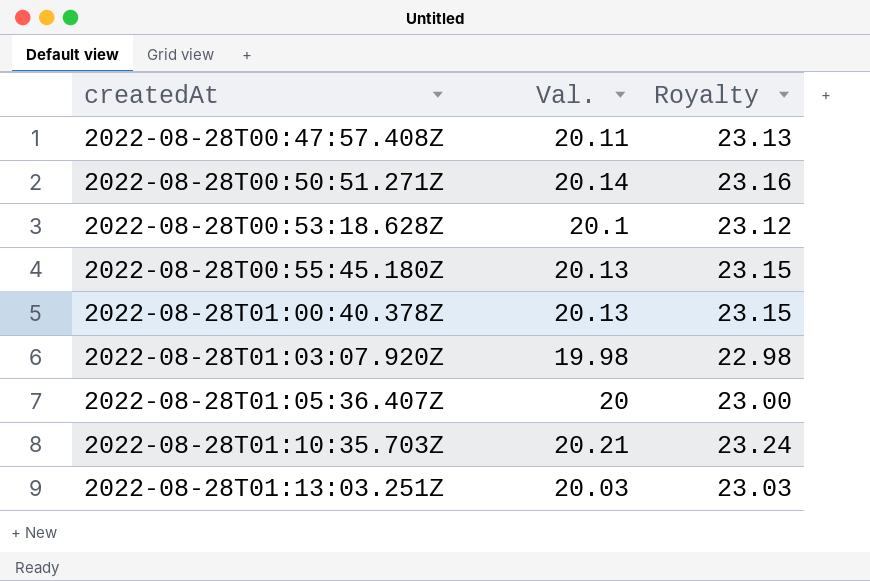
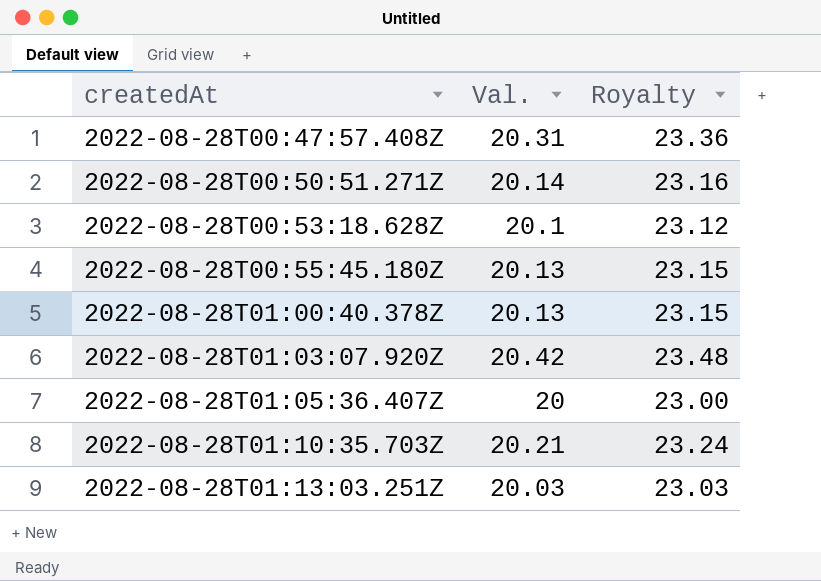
2022-08-28T00:47:57.408Z | Val.: 20.11 -> 20.31
2022-08-28T00:47:57.408Z | Royalty: 23.13 -> 23.36
2022-08-28T01:03:07.920Z | Val.: 19.98 -> 20.42
2022-08-28T01:03:07.920Z | Royalty: 22.98 -> 23.48

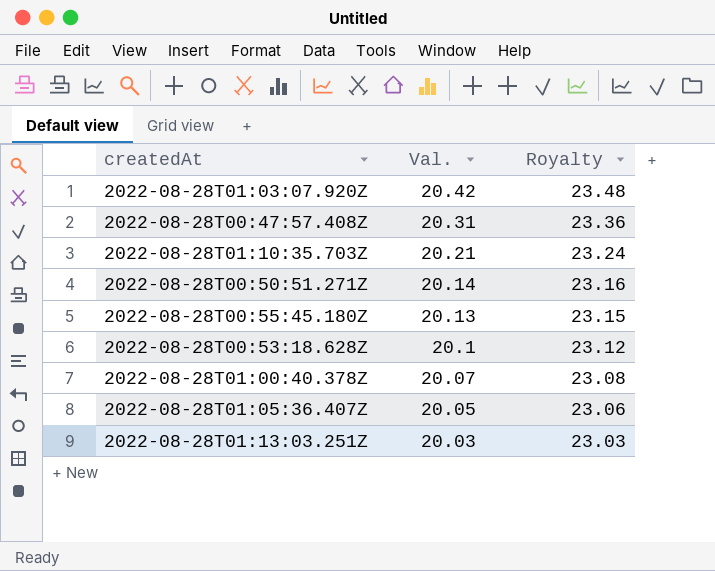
row order: createdAt ascending -> Val. descending
2022-08-28T01:00:40.378Z | Val.: 20.13 -> 20.07
2022-08-28T01:00:40.378Z | Royalty: 23.15 -> 23.08
2022-08-28T01:05:36.407Z | Val.: 20 -> 20.05
2022-08-28T01:05:36.407Z | Royalty: 23.00 -> 23.06

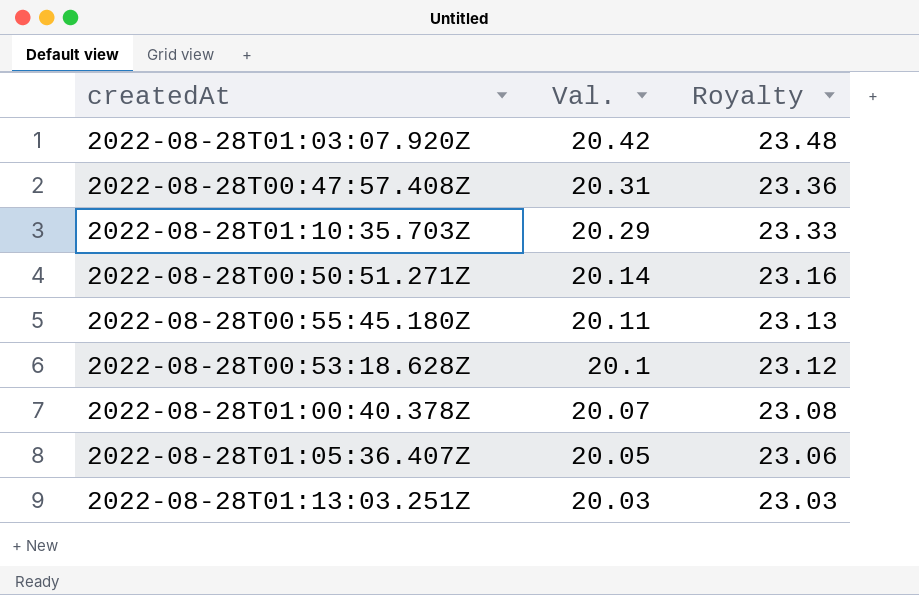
2022-08-28T01:10:35.703Z | Val.: 20.21 -> 20.29
2022-08-28T01:10:35.703Z | Royalty: 23.24 -> 23.33
2022-08-28T00:55:45.180Z | Val.: 20.13 -> 20.11
2022-08-28T00:55:45.180Z | Royalty: 23.15 -> 23.13

